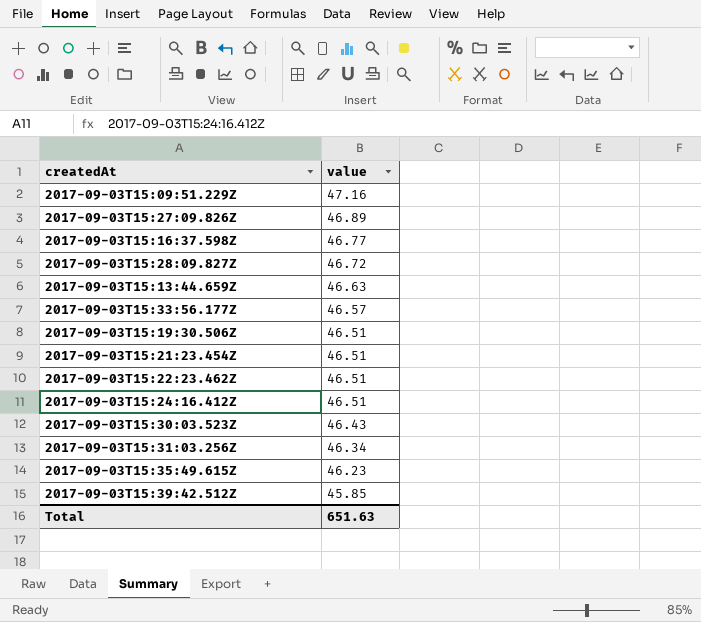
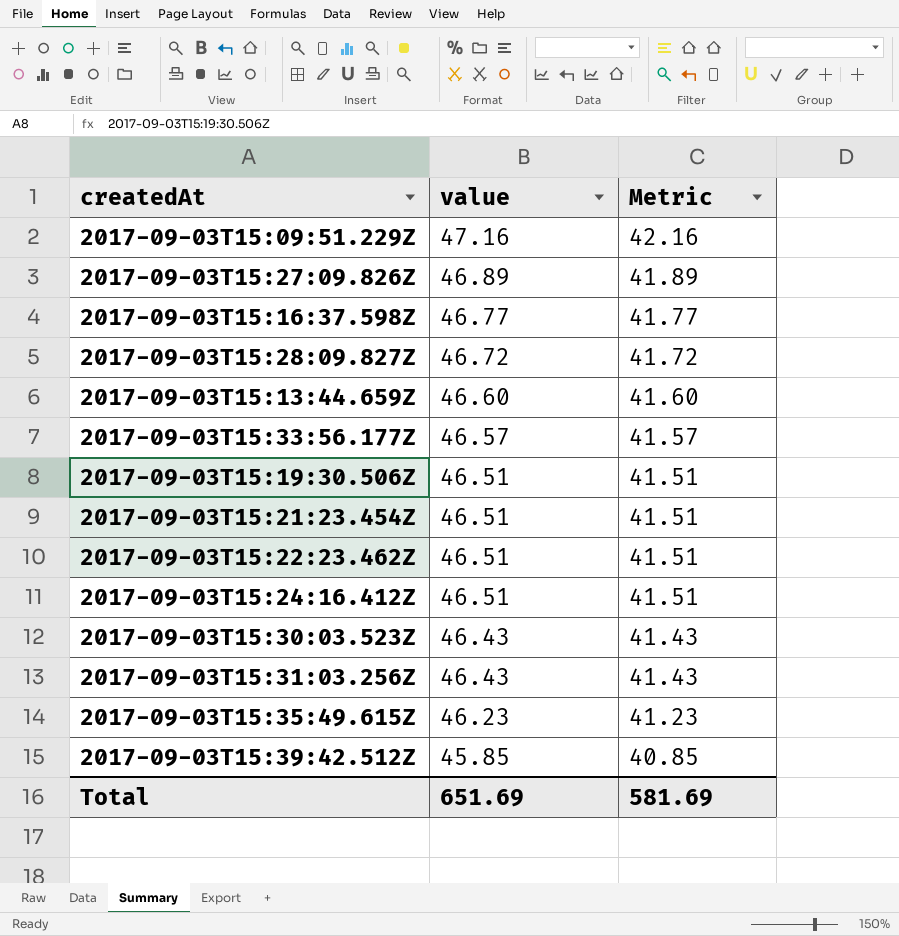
column Metric | formula: none -> [value] - 5
2017-09-03T15:13:44.659Z | value: 46.63 -> 46.60
2017-09-03T15:31:03.256Z | value: 46.34 -> 46.43
Total | value: 651.63 -> 651.69

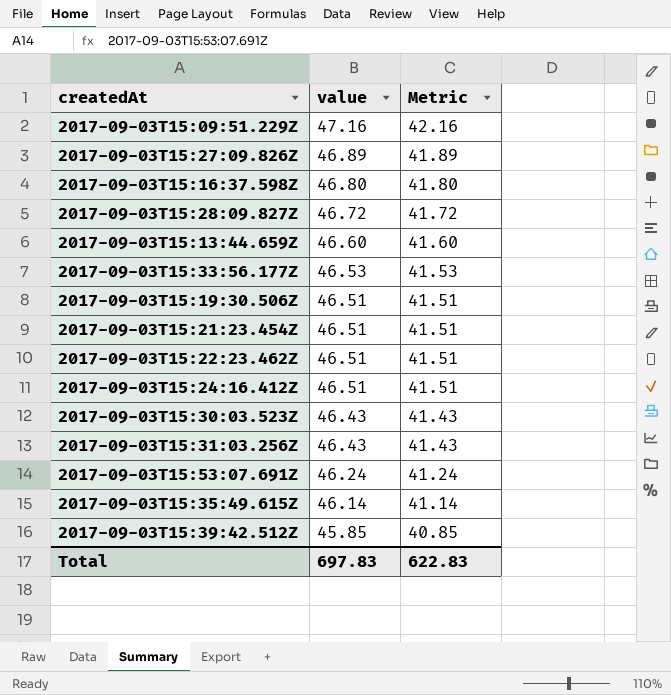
2017-09-03T15:16:37.598Z | value: 46.77 -> 46.80
2017-09-03T15:16:37.598Z | Metric: 41.77 -> 41.80
2017-09-03T15:33:56.177Z | value: 46.57 -> 46.53
2017-09-03T15:33:56.177Z | Metric: 41.57 -> 41.53
row 2017-09-03T15:53:07.691Z: none -> 46.24 | 41.24
2017-09-03T15:35:49.615Z | value: 46.23 -> 46.14
2017-09-03T15:35:49.615Z | Metric: 41.23 -> 41.14
Total | value: 651.69 -> 697.83
Total | Metric: 581.69 -> 622.83

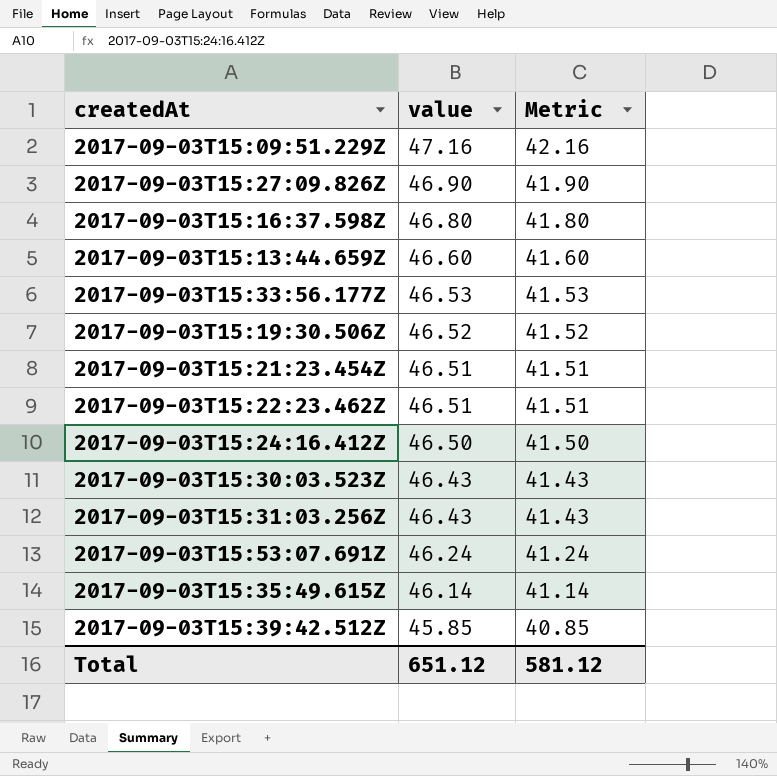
row 2017-09-03T15:28:09.827Z: 46.72 | 41.72 -> none
2017-09-03T15:27:09.826Z | value: 46.89 -> 46.90
2017-09-03T15:27:09.826Z | Metric: 41.89 -> 41.90
2017-09-03T15:19:30.506Z | value: 46.51 -> 46.52
2017-09-03T15:19:30.506Z | Metric: 41.51 -> 41.52
2017-09-03T15:24:16.412Z | value: 46.51 -> 46.50
2017-09-03T15:24:16.412Z | Metric: 41.51 -> 41.50
Total | value: 697.83 -> 651.12
Total | Metric: 622.83 -> 581.12

